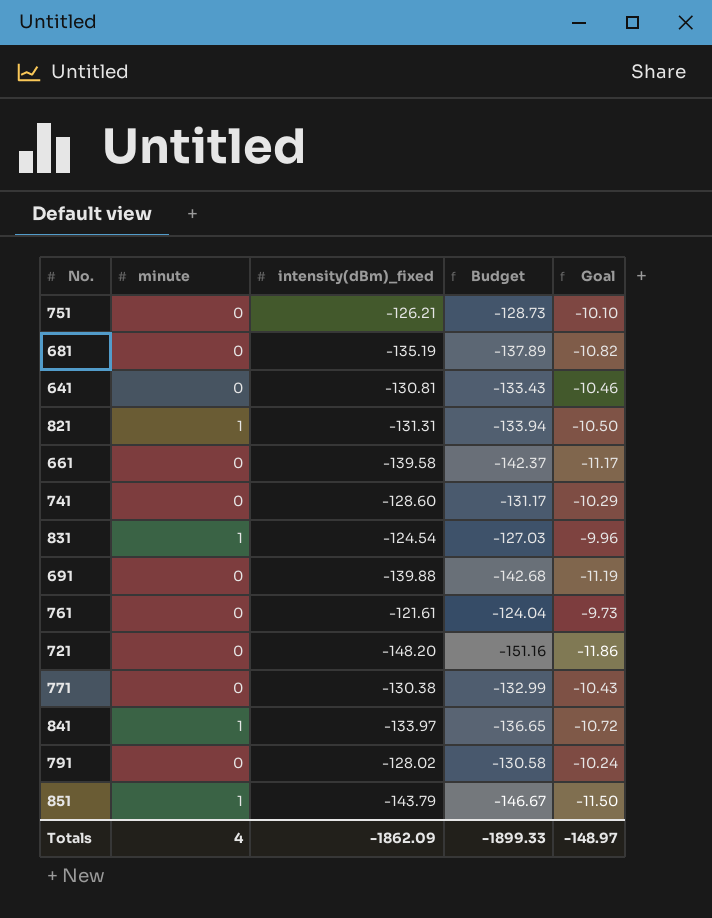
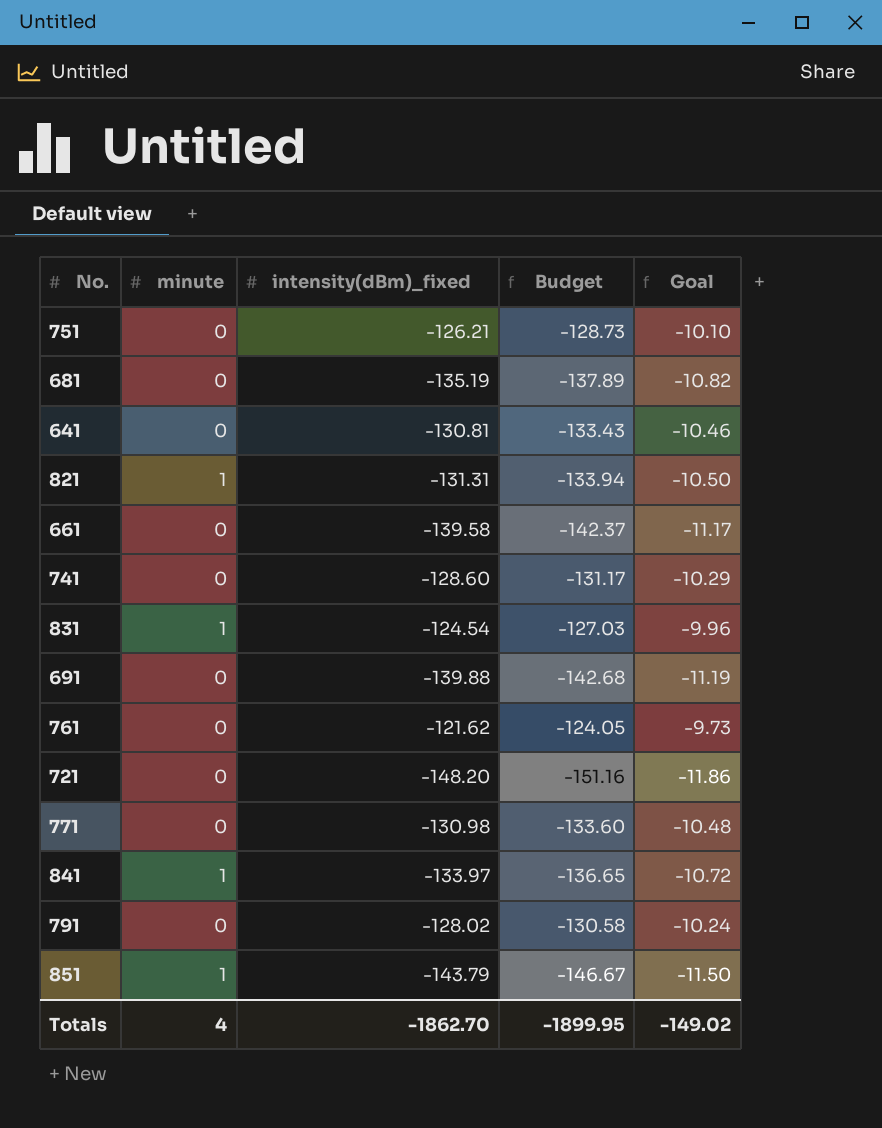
761 | intensity(dBm)_fixed: -121.61 -> -121.62
761 | Budget: -124.04 -> -124.05
771 | intensity(dBm)_fixed: -130.38 -> -130.98
771 | Budget: -132.99 -> -133.60
771 | Goal: -10.43 -> -10.48
Totals | intensity(dBm)_fixed: -1862.09 -> -1862.70
Totals | Budget: -1899.33 -> -1899.95
Totals | Goal: -148.97 -> -149.02

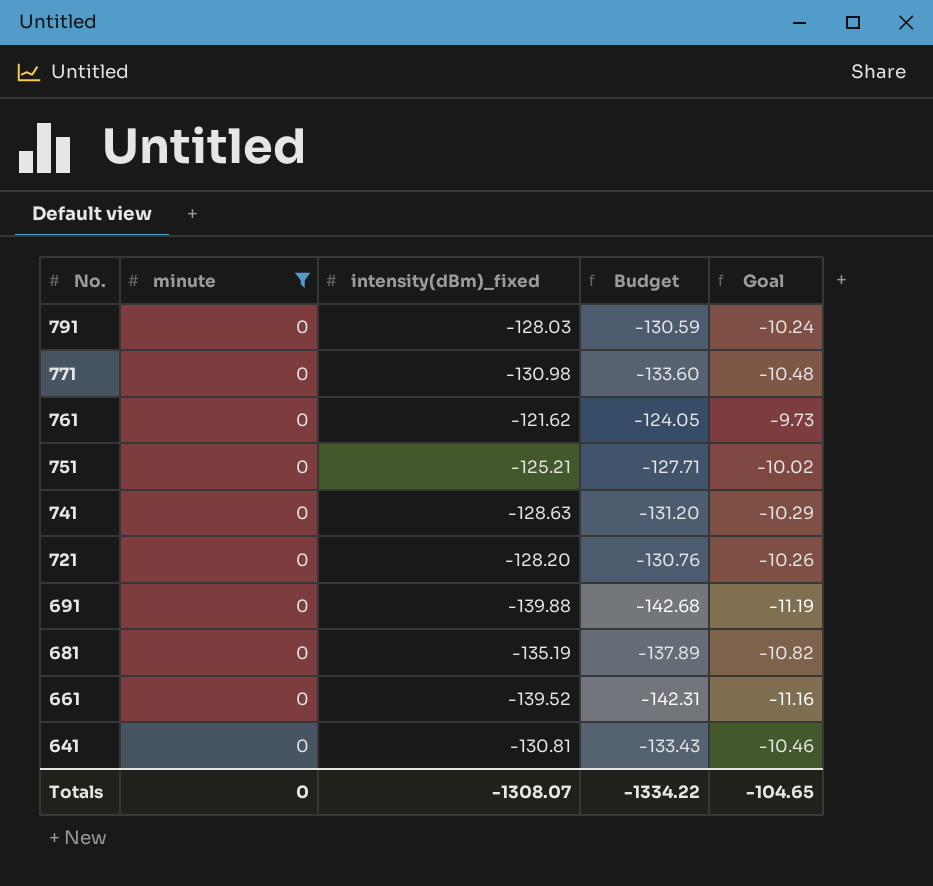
filter: none -> minute = 0
row order: none -> No. descending
791 | intensity(dBm)_fixed: -128.02 -> -128.03
791 | Budget: -130.58 -> -130.59
751 | intensity(dBm)_fixed: -126.21 -> -125.21
751 | Budget: -128.73 -> -127.71
751 | Goal: -10.10 -> -10.02
741 | intensity(dBm)_fixed: -128.60 -> -128.63
741 | Budget: -131.17 -> -131.20
721 | intensity(dBm)_fixed: -148.20 -> -128.20
721 | Budget: -151.16 -> -130.76
721 | Goal: -11.86 -> -10.26
661 | intensity(dBm)_fixed: -139.58 -> -139.52
661 | Budget: -142.37 -> -142.31
661 | Goal: -11.17 -> -11.16
Totals | minute: 4 -> 0
Totals | intensity(dBm)_fixed: -1862.70 -> -1308.07
Totals | Budget: -1899.95 -> -1334.22
Totals | Goal: -149.02 -> -104.65

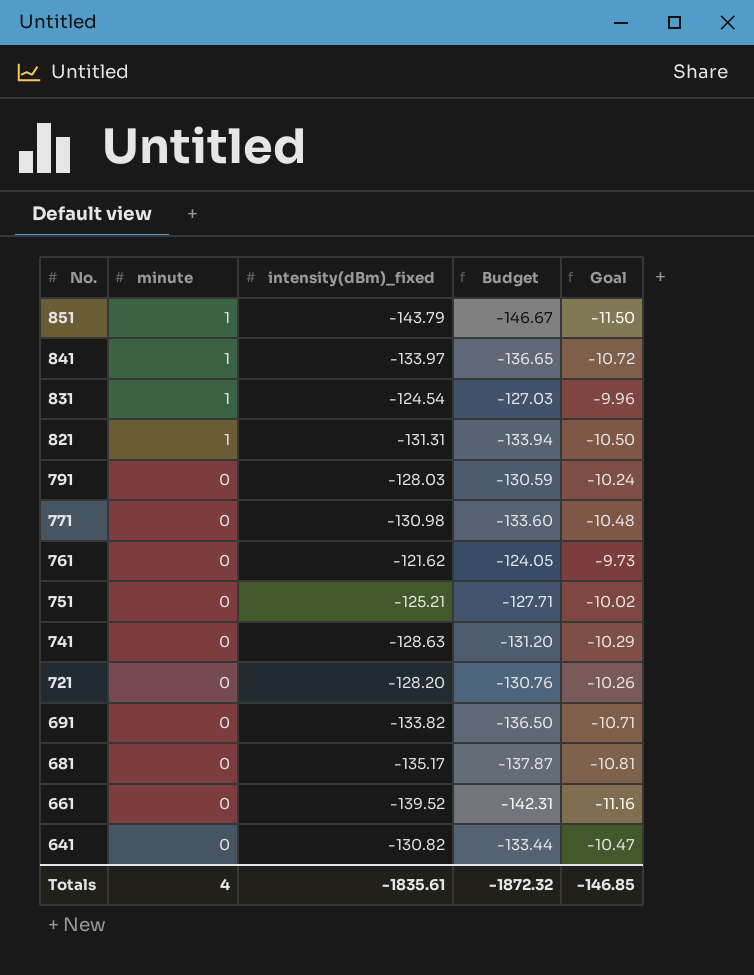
filter: minute = 0 -> none
691 | intensity(dBm)_fixed: -139.88 -> -133.82
691 | Budget: -142.68 -> -136.50
691 | Goal: -11.19 -> -10.71
681 | intensity(dBm)_fixed: -135.19 -> -135.17
681 | Budget: -137.89 -> -137.87
681 | Goal: -10.82 -> -10.81
641 | intensity(dBm)_fixed: -130.81 -> -130.82
641 | Budget: -133.43 -> -133.44
641 | Goal: -10.46 -> -10.47
Totals | minute: 0 -> 4
Totals | intensity(dBm)_fixed: -1308.07 -> -1835.61
Totals | Budget: -1334.22 -> -1872.32
Totals | Goal: -104.65 -> -146.85

